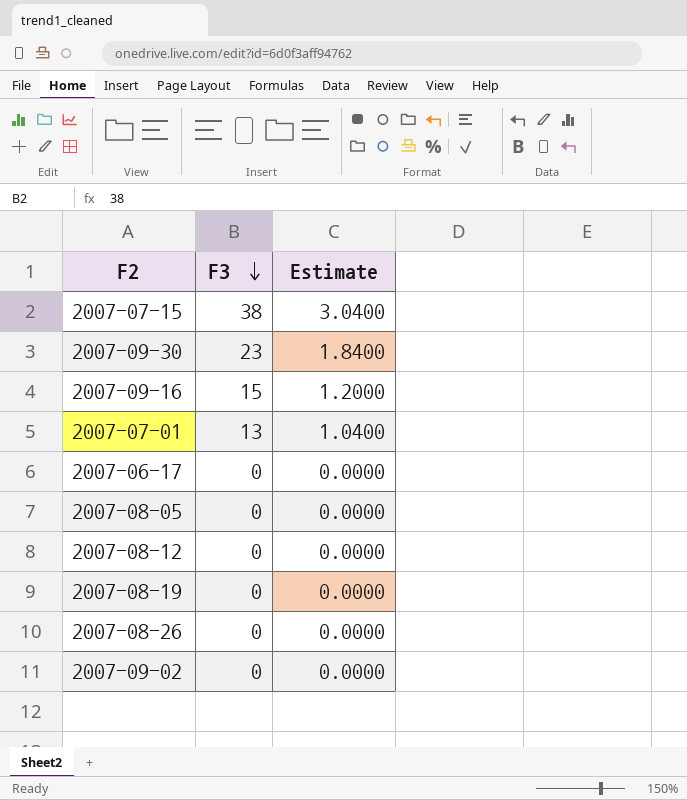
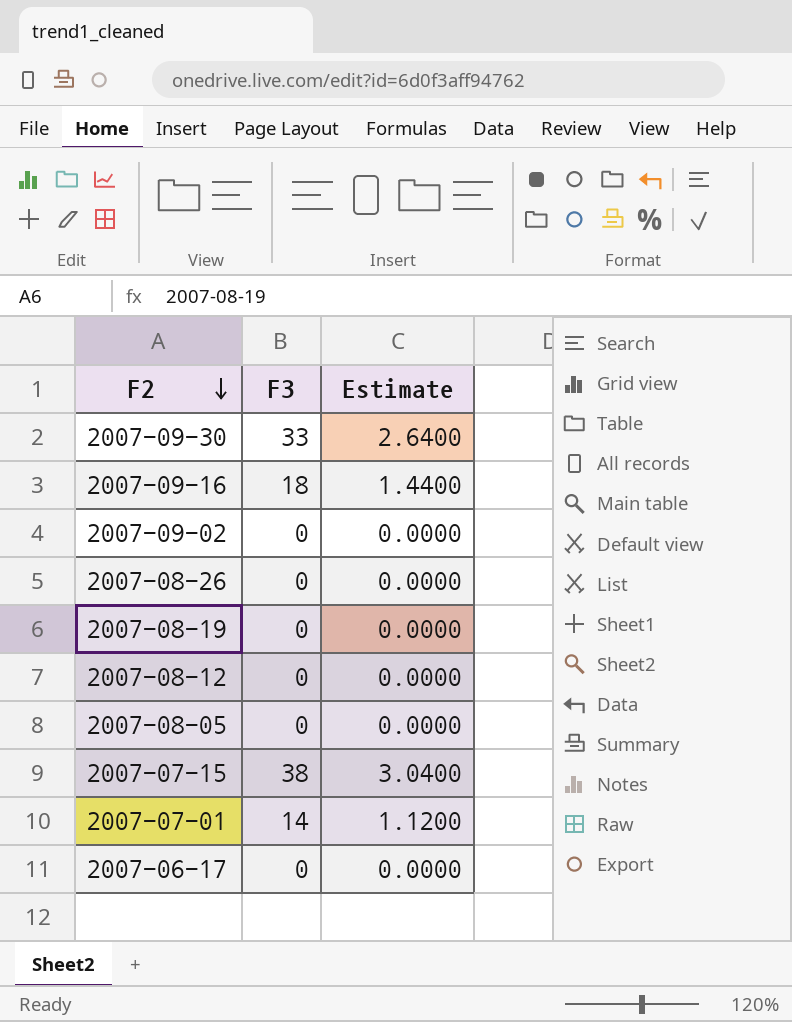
row order: F3 descending -> F2 descending
2007-09-30 | F3: 23 -> 33
2007-09-30 | Estimate: 1.8400 -> 2.6400
2007-09-16 | F3: 15 -> 18
2007-09-16 | Estimate: 1.2000 -> 1.4400
2007-07-01 | F3: 13 -> 14
2007-07-01 | Estimate: 1.0400 -> 1.1200

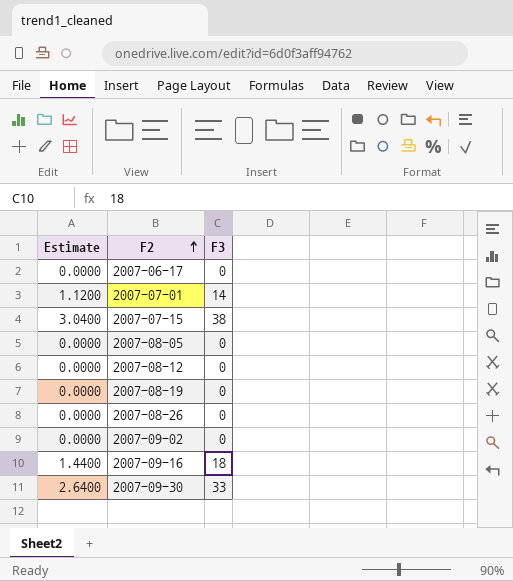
row order: F2 descending -> F2 ascending
column Estimate | position: 3 -> 1

